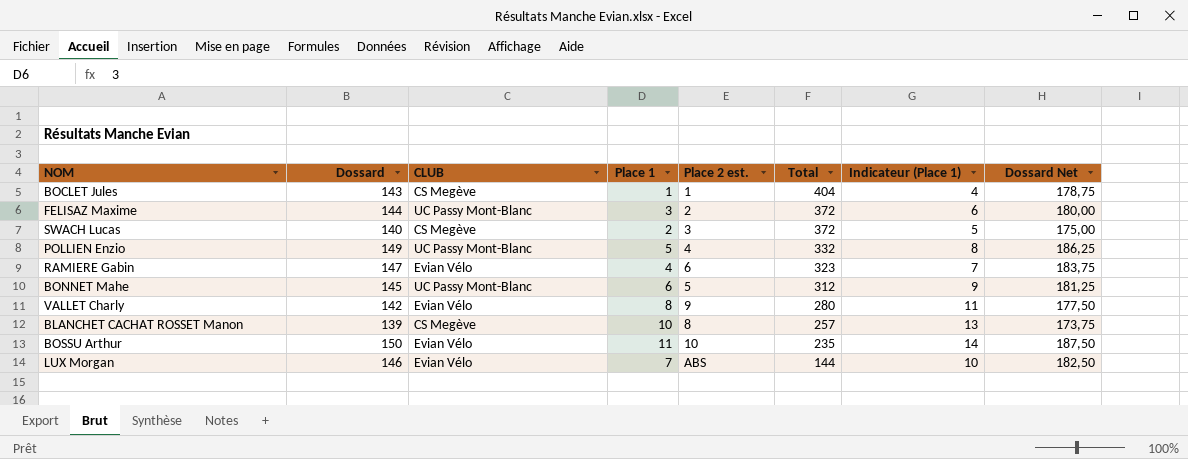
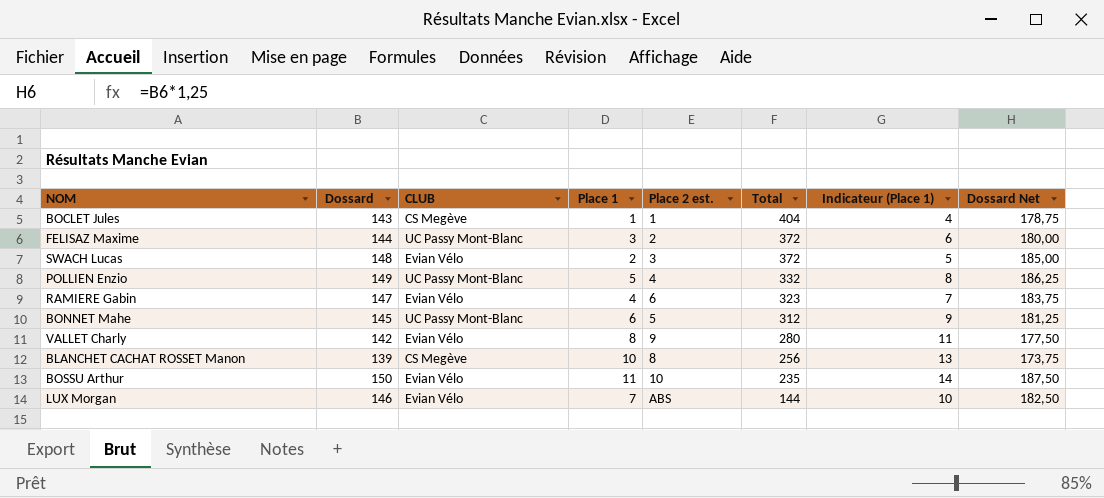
SWACH Lucas | Dossard: 140 -> 148
SWACH Lucas | CLUB: CS Megève -> Evian Vélo
SWACH Lucas | Dossard Net: 175,00 -> 185,00
BLANCHET CACHAT ROSSET Manon | Total: 257 -> 256

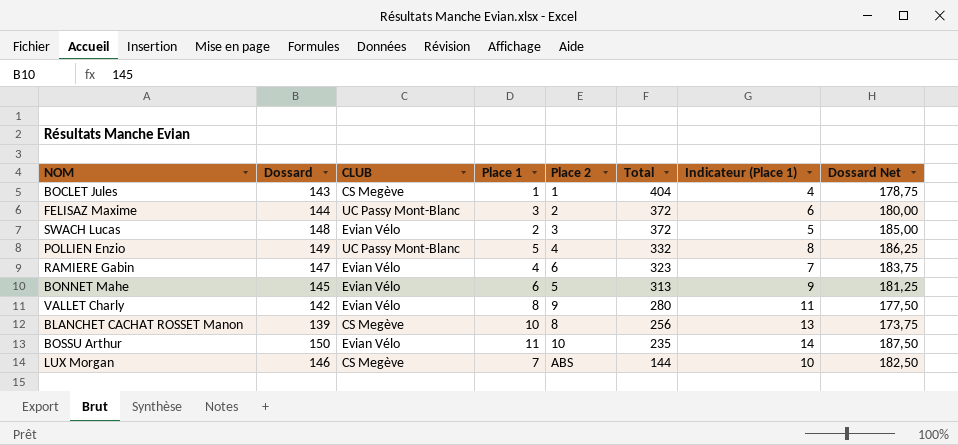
column name: Place 2 est. -> Place 2
BONNET Mahe | CLUB: UC Passy Mont-Blanc -> Evian Vélo
BONNET Mahe | Total: 312 -> 313
LUX Morgan | CLUB: Evian Vélo -> CS Megève

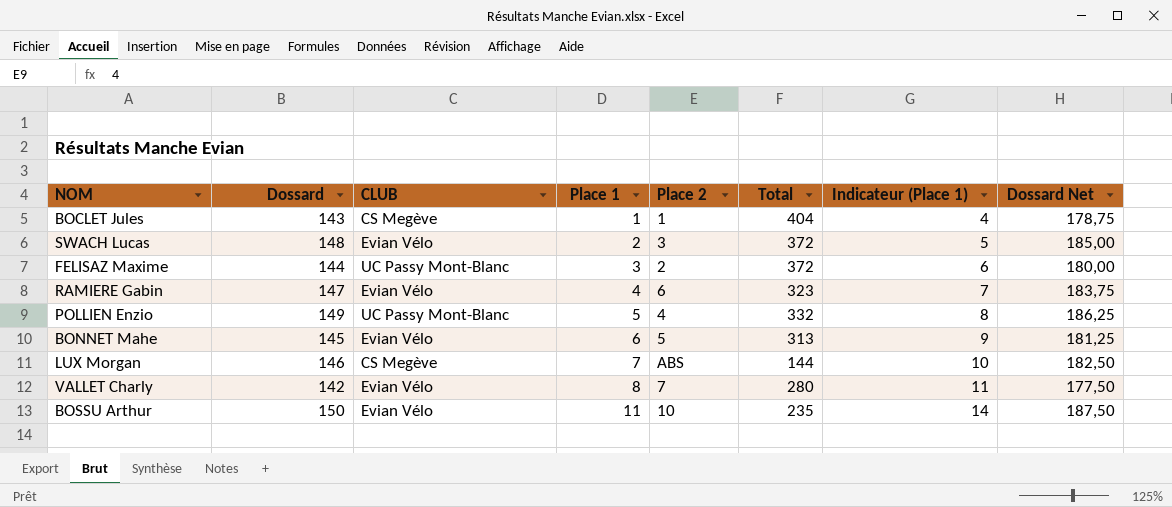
row order: Total descending -> Place 1 ascending
row BLANCHET CACHAT ROSSET Manon: 139 | CS Megève | 10 | 8 | 256 | 13 | 173,75 -> none
VALLET Charly | Place 2: 9 -> 7

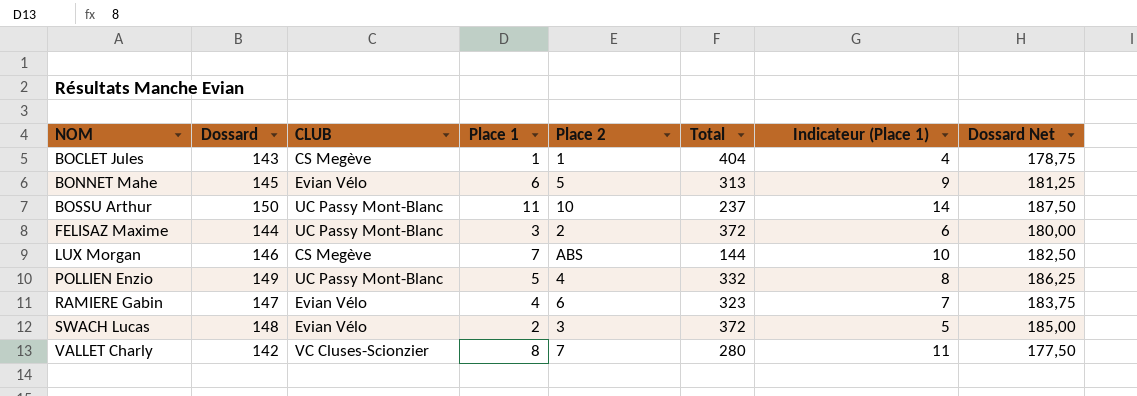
row order: Place 1 ascending -> NOM ascending
BOSSU Arthur | CLUB: Evian Vélo -> UC Passy Mont-Blanc
BOSSU Arthur | Total: 235 -> 237
VALLET Charly | CLUB: Evian Vélo -> VC Cluses-Scionzier

